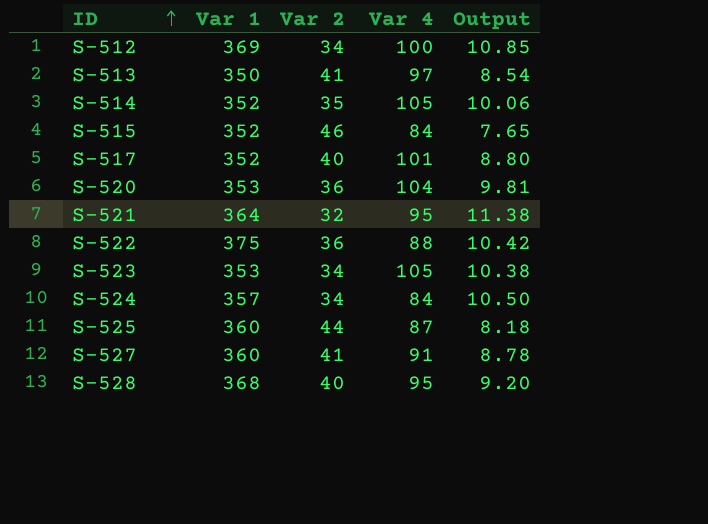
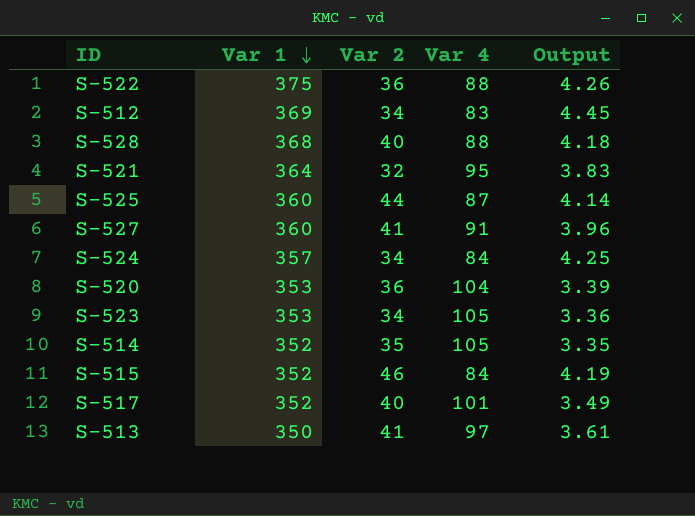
row order: ID ascending -> Var 1 descending
column Output | formula: [Var 1] / [Var 2] -> [Var 1] / [Var 4]
S-512 | Var 4: 100 -> 83
S-528 | Var 4: 95 -> 88

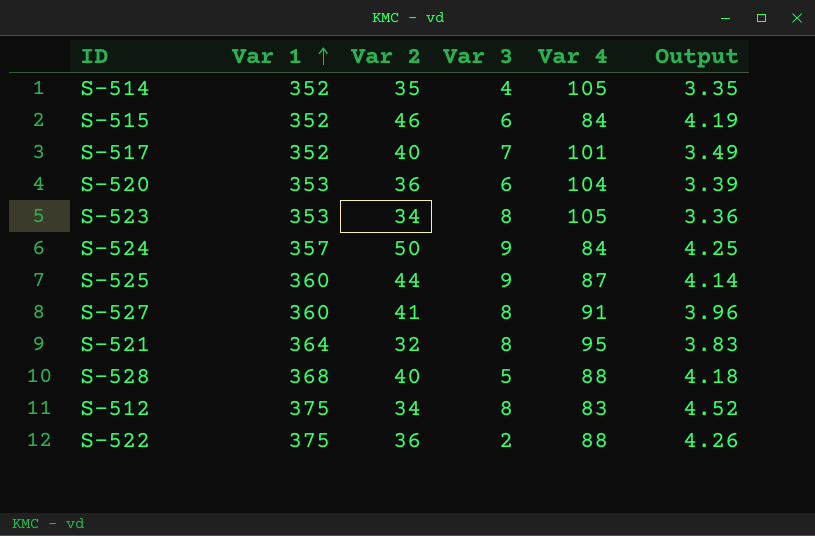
row order: Var 1 descending -> Var 1 ascending
column Var 3 | position: none -> 4
row S-513: 350 | 41 | 97 | 3.61 -> none
S-524 | Var 2: 34 -> 50
S-512 | Var 1: 369 -> 375
S-512 | Output: 4.45 -> 4.52

